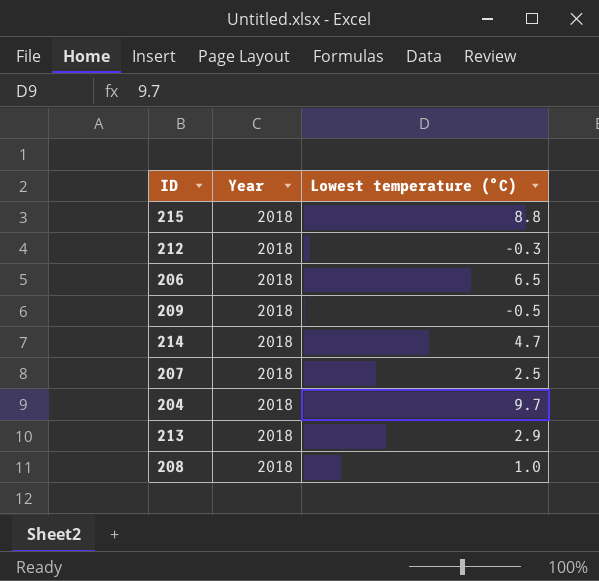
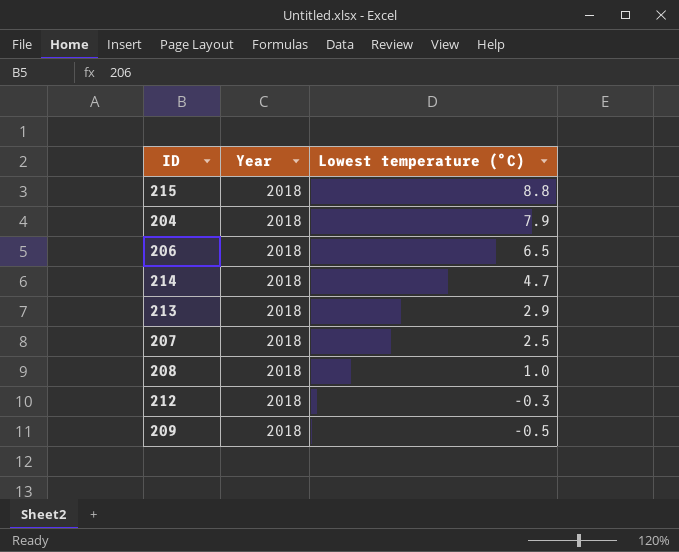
row order: none -> Lowest temperature (°C) descending
204 | Lowest temperature (°C): 9.7 -> 7.9

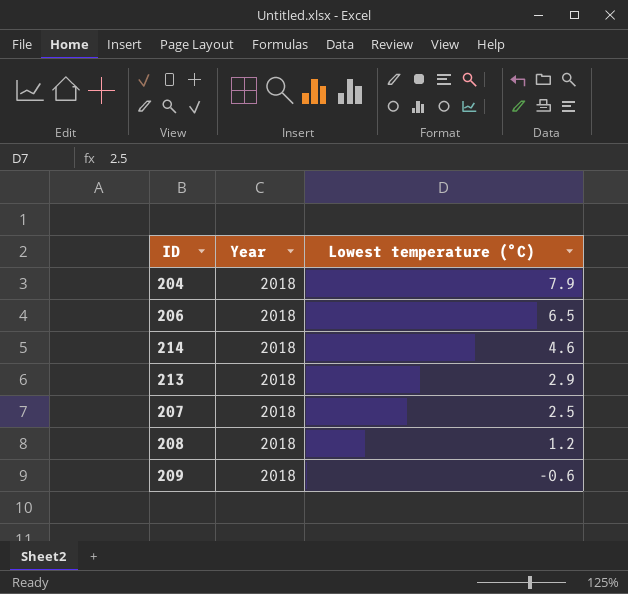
row 215: 2018 | 8.8 -> none
row 212: 2018 | -0.3 -> none
214 | Lowest temperature (°C): 4.7 -> 4.6
208 | Lowest temperature (°C): 1.0 -> 1.2
209 | Lowest temperature (°C): -0.5 -> -0.6

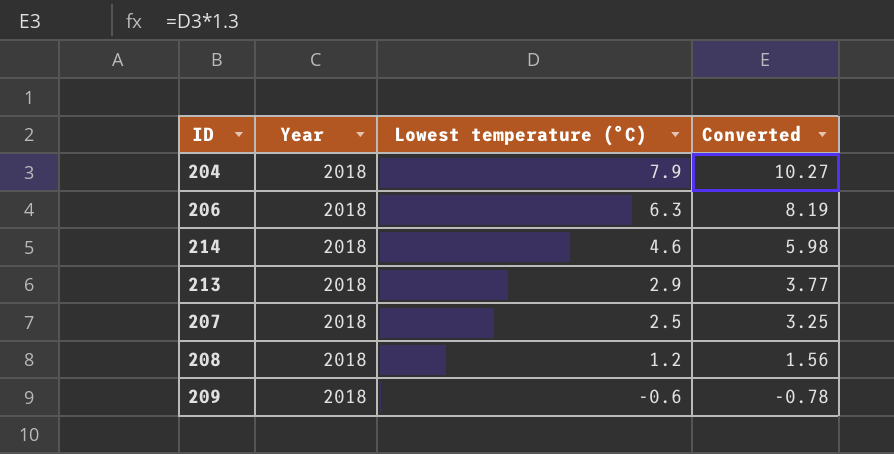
column Converted | formula: none -> [Lowest temperature (°C)] * 1.3
206 | Lowest temperature (°C): 6.5 -> 6.3

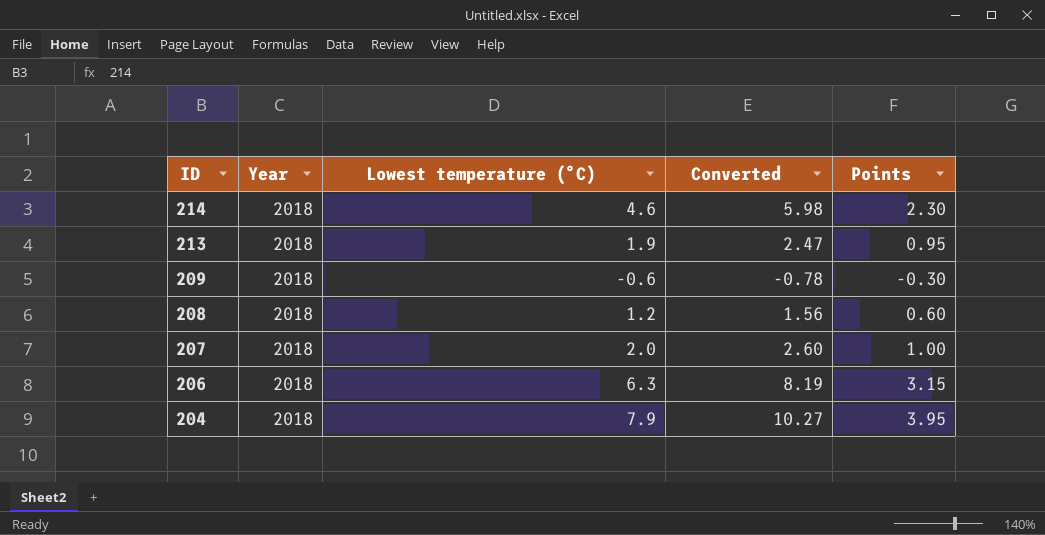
row order: Lowest temperature (°C) descending -> ID descending
column Points | formula: none -> [Lowest temperature (°C)] * 0.5
213 | Lowest temperature (°C): 2.9 -> 1.9
213 | Converted: 3.77 -> 2.47
207 | Lowest temperature (°C): 2.5 -> 2.0
207 | Converted: 3.25 -> 2.60

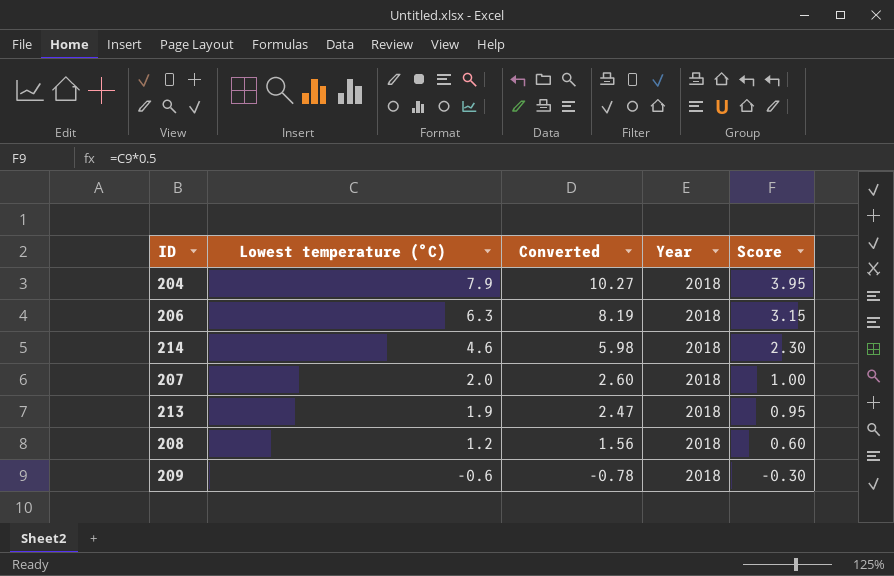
row order: ID descending -> Lowest temperature (°C) descending
column Year | position: 2 -> 4
column name: Points -> Score

